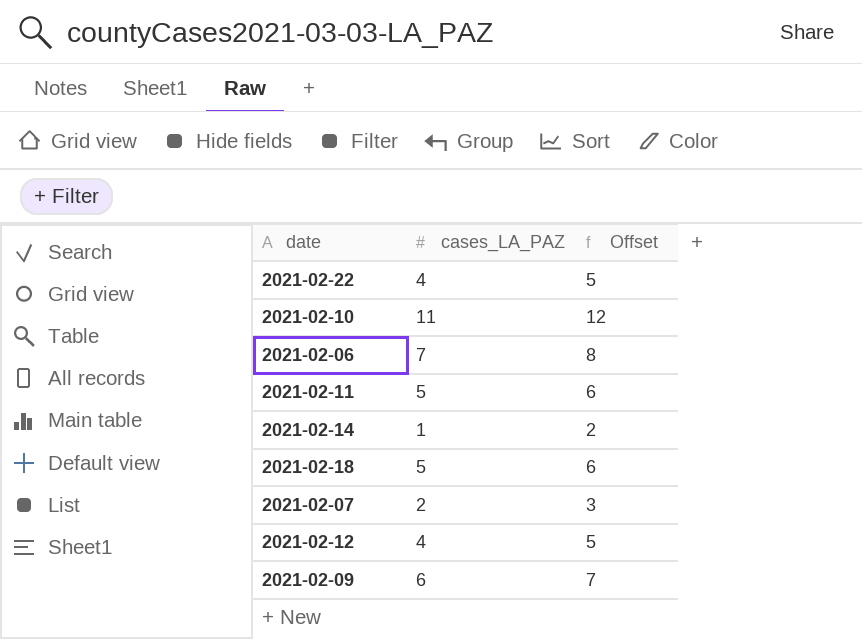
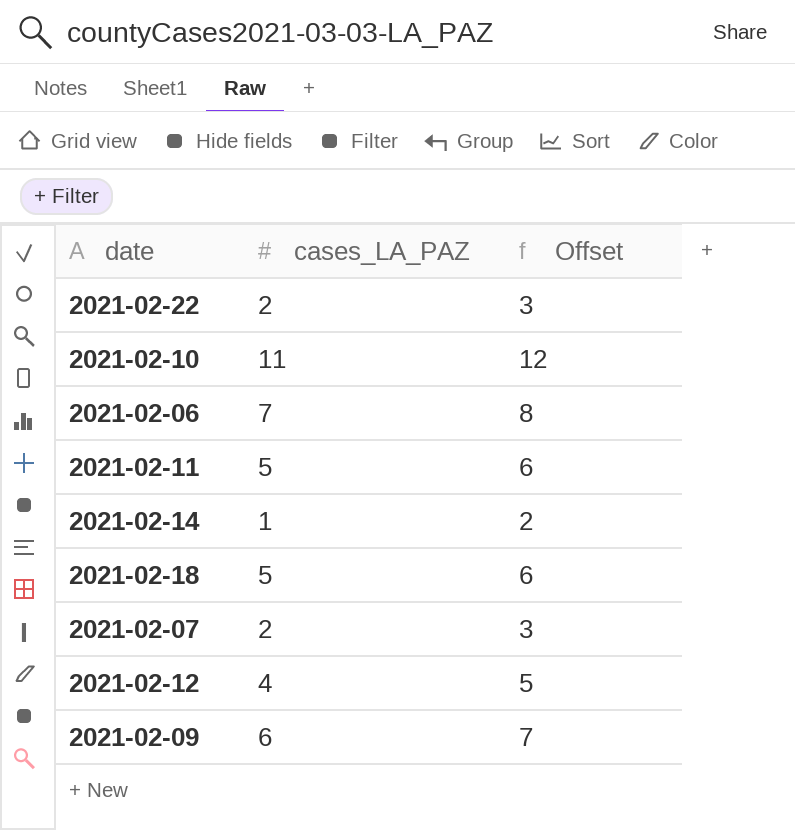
2021-02-22 | cases_LA_PAZ: 4 -> 2
2021-02-22 | Offset: 5 -> 3

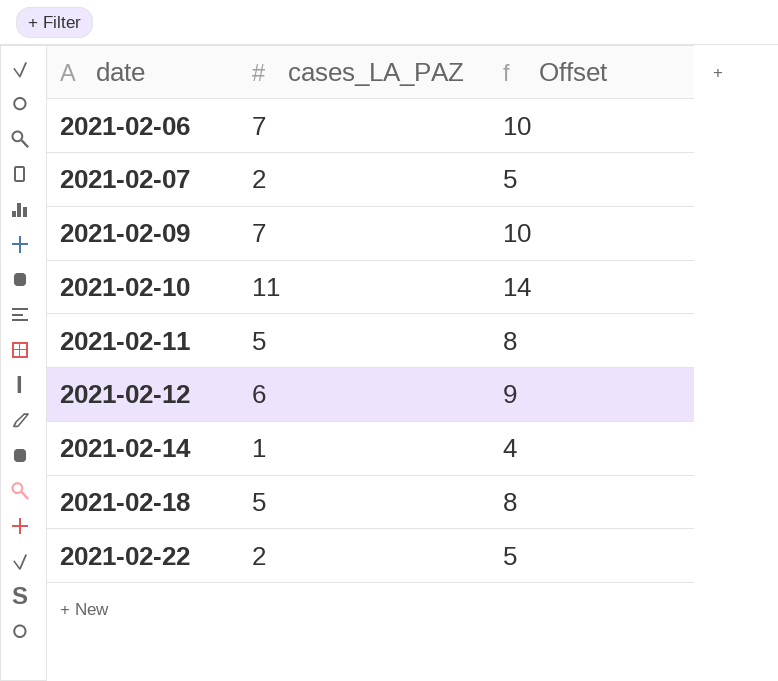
row order: none -> date ascending
column Offset | formula: [cases_LA_PAZ] + 1 -> [cases_LA_PAZ] + 3
2021-02-09 | cases_LA_PAZ: 6 -> 7
2021-02-12 | cases_LA_PAZ: 4 -> 6

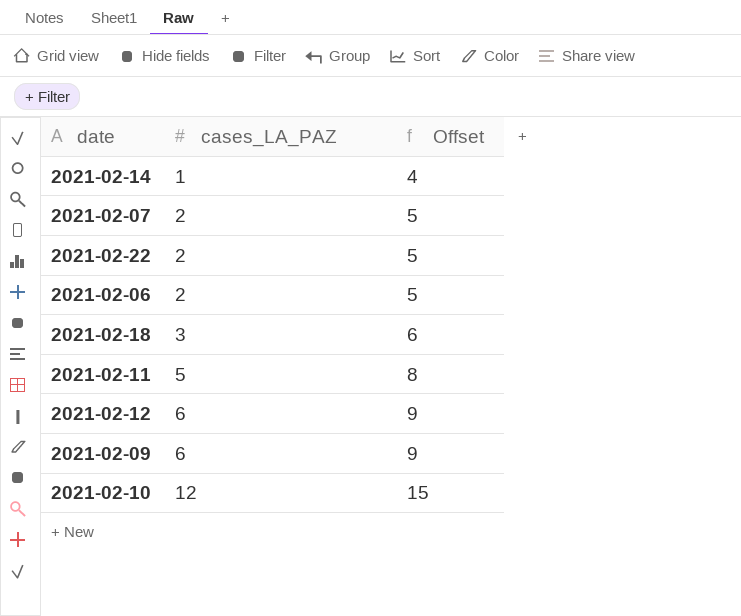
row order: date ascending -> cases_LA_PAZ ascending
2021-02-06 | cases_LA_PAZ: 7 -> 2
2021-02-06 | Offset: 10 -> 5
2021-02-18 | cases_LA_PAZ: 5 -> 3
2021-02-18 | Offset: 8 -> 6
2021-02-09 | cases_LA_PAZ: 7 -> 6
2021-02-09 | Offset: 10 -> 9
2021-02-10 | cases_LA_PAZ: 11 -> 12
2021-02-10 | Offset: 14 -> 15

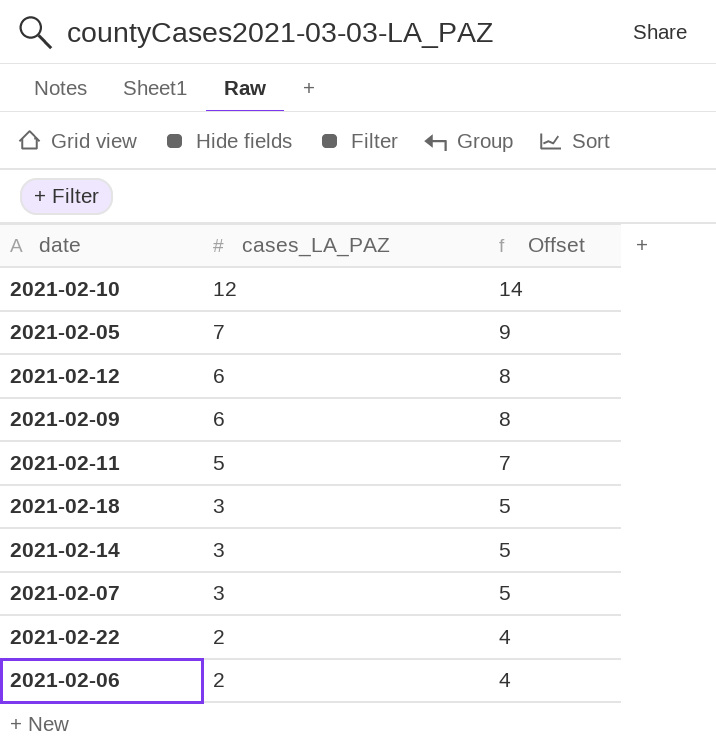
row order: cases_LA_PAZ ascending -> cases_LA_PAZ descending
column Offset | formula: [cases_LA_PAZ] + 3 -> [cases_LA_PAZ] + 2
row 2021-02-05: none -> 7 | 9
2021-02-14 | cases_LA_PAZ: 1 -> 3
2021-02-07 | cases_LA_PAZ: 2 -> 3

